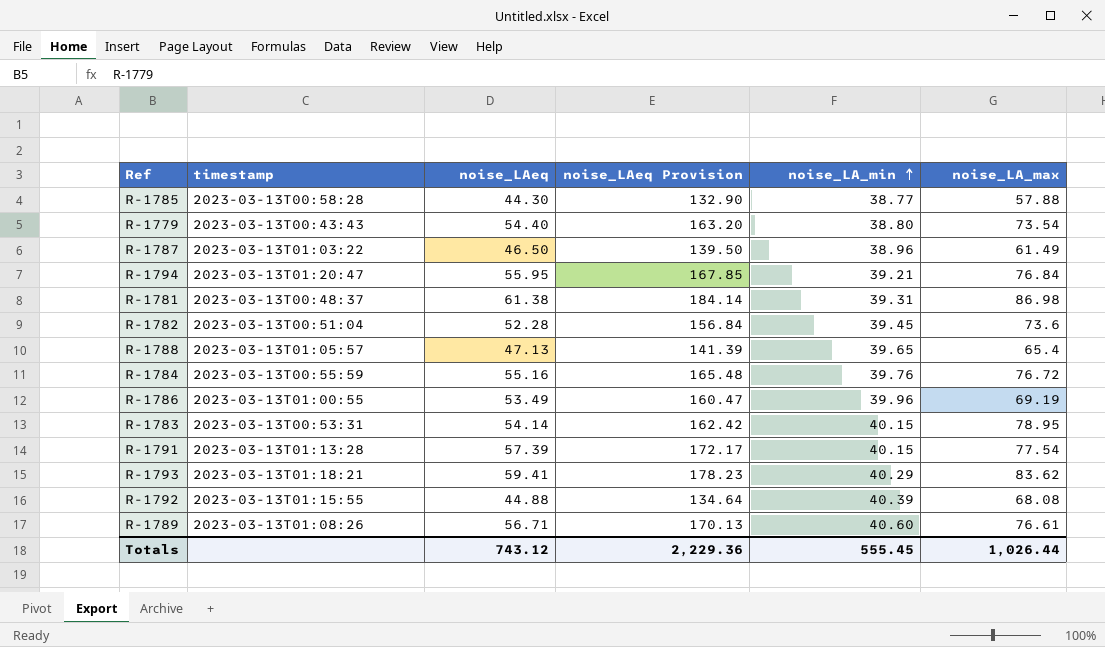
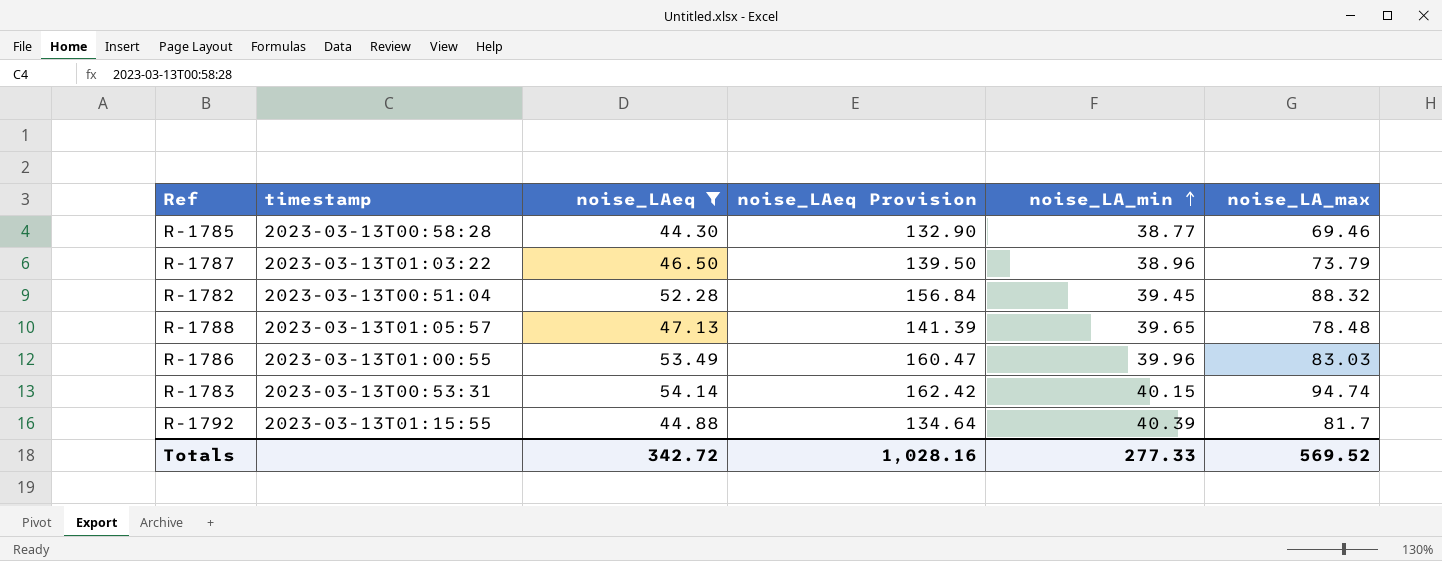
filter: none -> noise_LAeq <= 54.14
R-1785 | noise_LA_max: 57.88 -> 69.46
R-1787 | noise_LA_max: 61.49 -> 73.79
R-1782 | noise_LA_max: 73.6 -> 88.32
R-1788 | noise_LA_max: 65.4 -> 78.48
R-1786 | noise_LA_max: 69.19 -> 83.03
R-1783 | noise_LA_max: 78.95 -> 94.74
R-1792 | noise_LA_max: 68.08 -> 81.7
Totals | noise_LAeq: 743.12 -> 342.72
Totals | noise_LAeq Provision: 2,229.36 -> 1,028.16
Totals | noise_LA_min: 555.45 -> 277.33
Totals | noise_LA_max: 1,026.44 -> 569.52

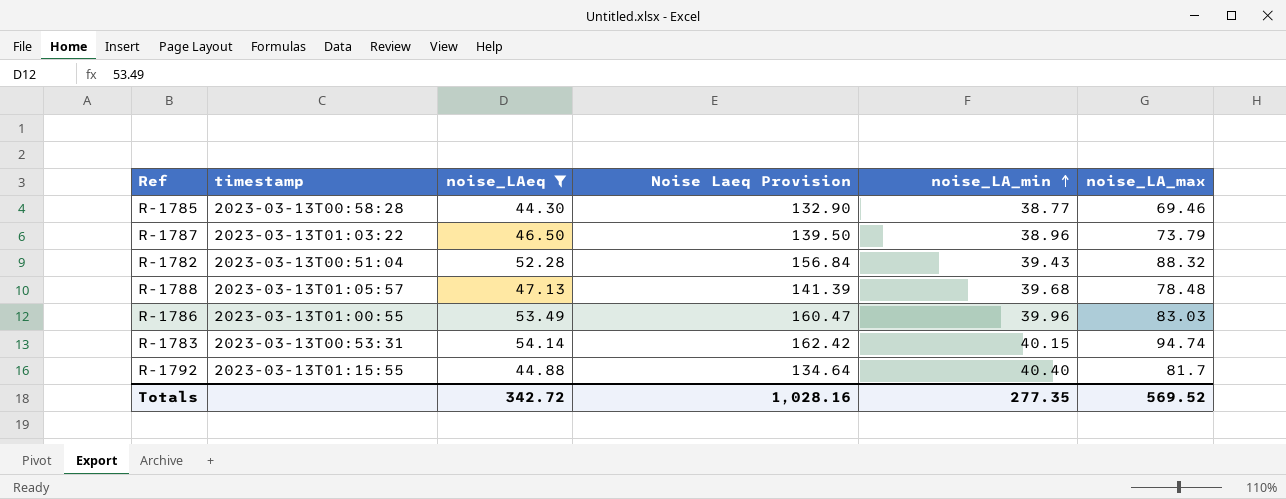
column name: noise_LAeq Provision -> Noise Laeq Provision
R-1782 | noise_LA_min: 39.45 -> 39.43
R-1788 | noise_LA_min: 39.65 -> 39.68
R-1792 | noise_LA_min: 40.39 -> 40.40
Totals | noise_LA_min: 277.33 -> 277.35

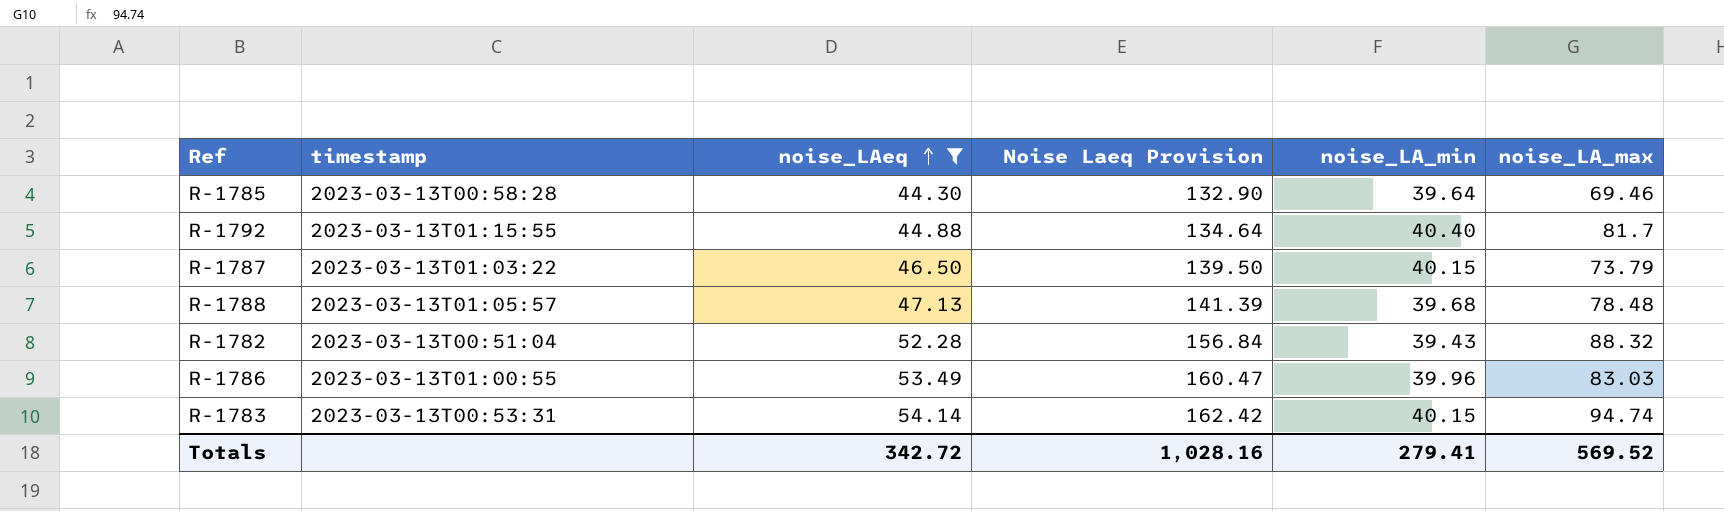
row order: noise_LA_min ascending -> noise_LAeq ascending
R-1785 | noise_LA_min: 38.77 -> 39.64
R-1787 | noise_LA_min: 38.96 -> 40.15
Totals | noise_LA_min: 277.35 -> 279.41

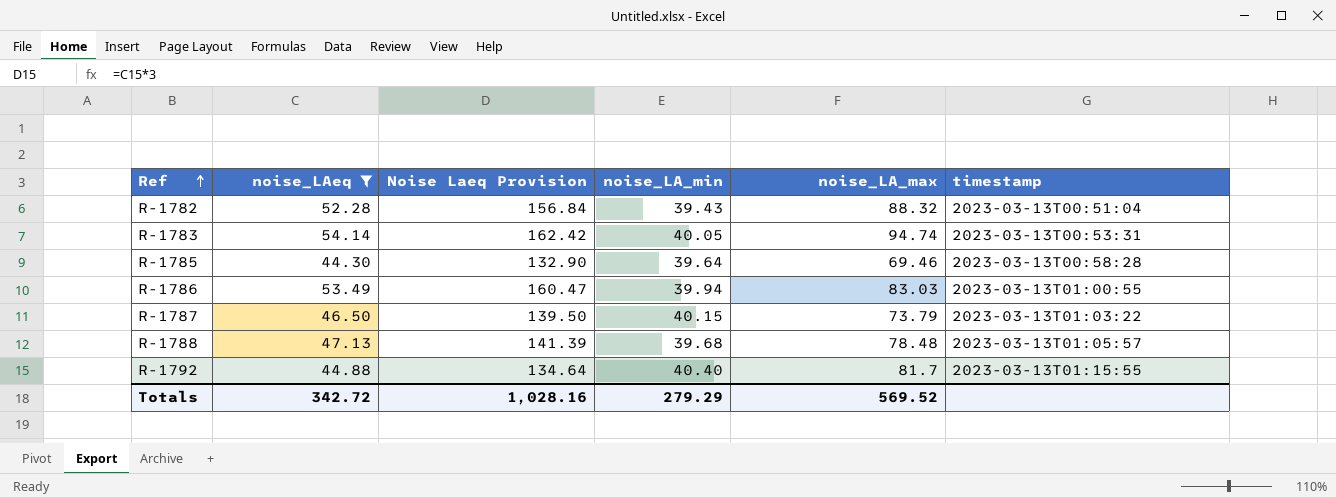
row order: noise_LAeq ascending -> Ref ascending
column timestamp | position: 2 -> 6
R-1783 | noise_LA_min: 40.15 -> 40.05
R-1786 | noise_LA_min: 39.96 -> 39.94
Totals | noise_LA_min: 279.41 -> 279.29

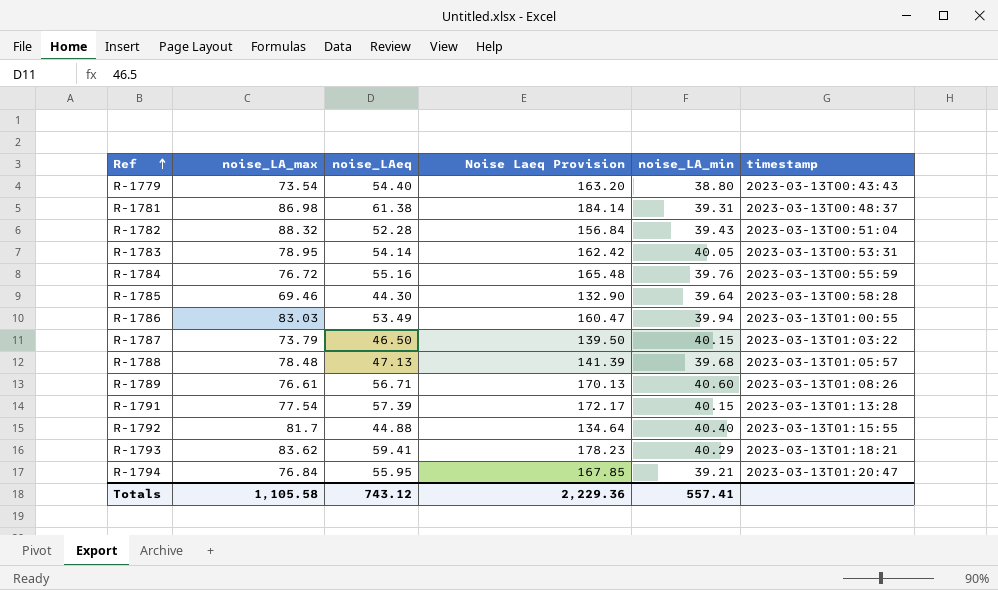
filter: noise_LAeq <= 54.14 -> none
column noise_LA_max | position: 5 -> 2
R-1783 | noise_LA_max: 94.74 -> 78.95
Totals | noise_LA_max: 569.52 -> 1,105.58
Totals | noise_LAeq: 342.72 -> 743.12
Totals | Noise Laeq Provision: 1,028.16 -> 2,229.36
Totals | noise_LA_min: 279.29 -> 557.41

